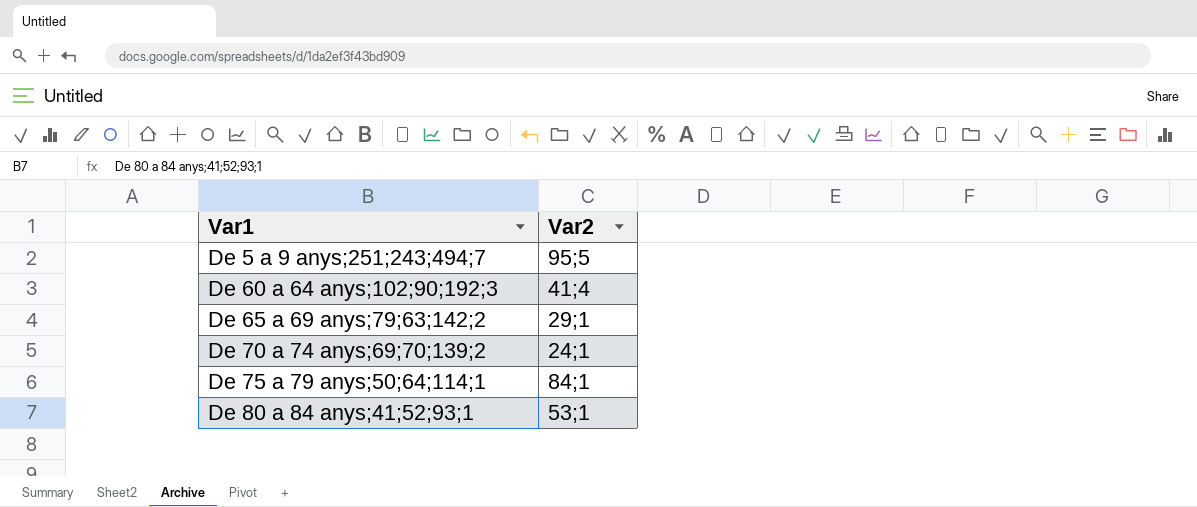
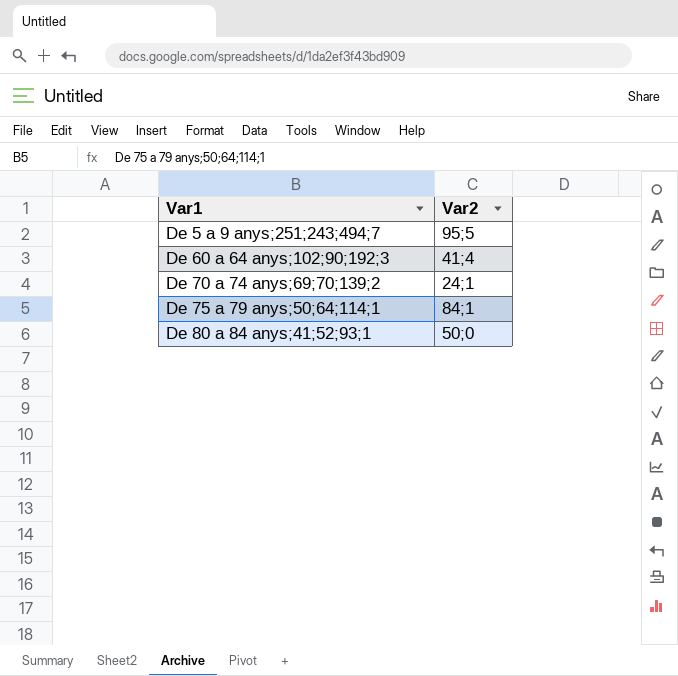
row De 65 a 69 anys;79;63;142;2: 29;1 -> none
De 80 a 84 anys;41;52;93;1 | Var2: 53;1 -> 50;0

